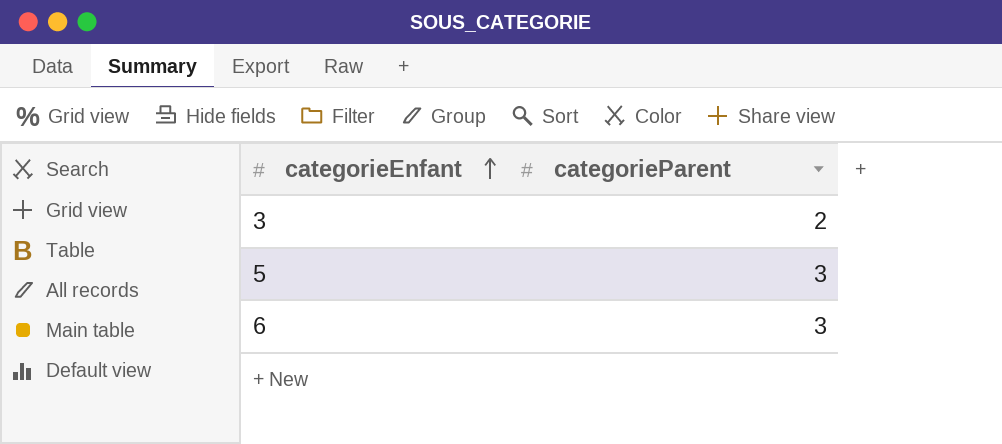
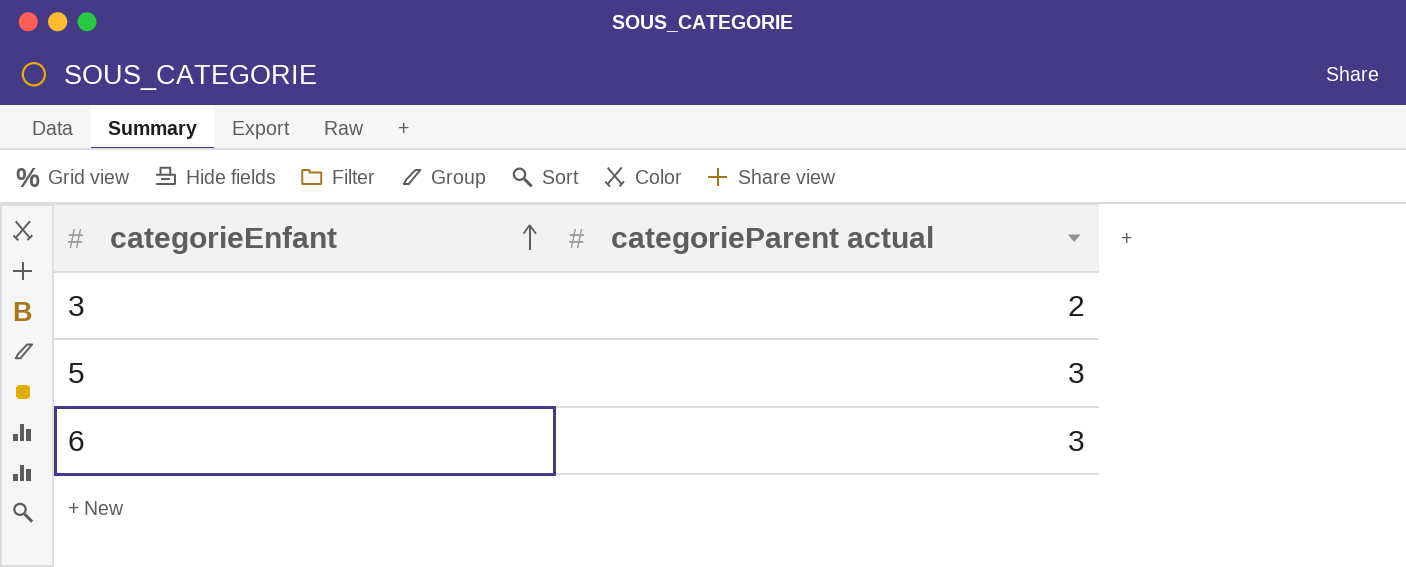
column name: categorieParent -> categorieParent actual

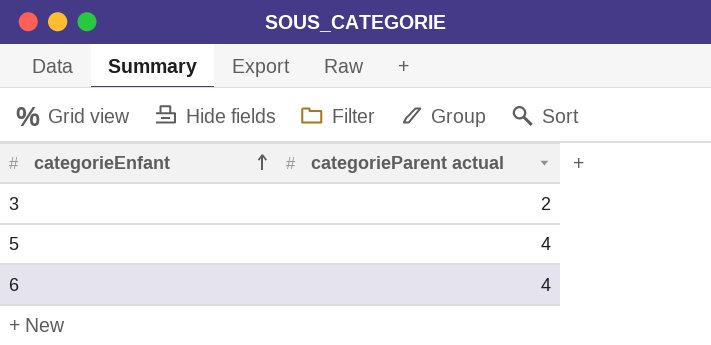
5 | categorieParent actual: 3 -> 4
6 | categorieParent actual: 3 -> 4

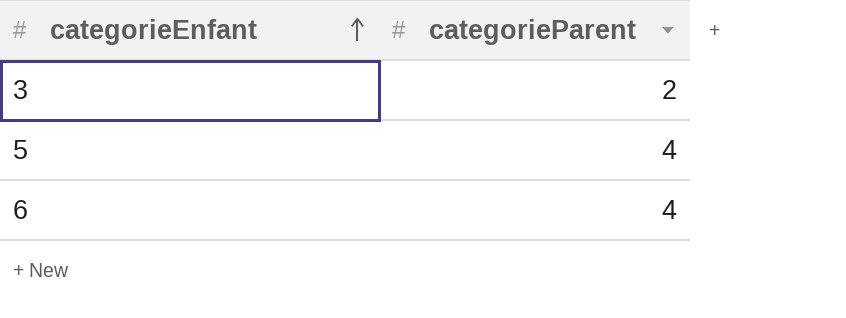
column name: categorieParent actual -> categorieParent

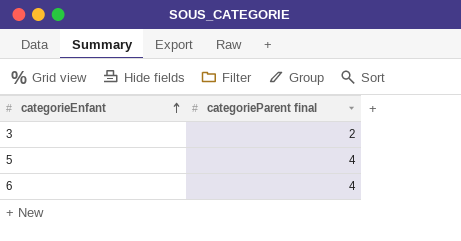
column name: categorieParent -> categorieParent final

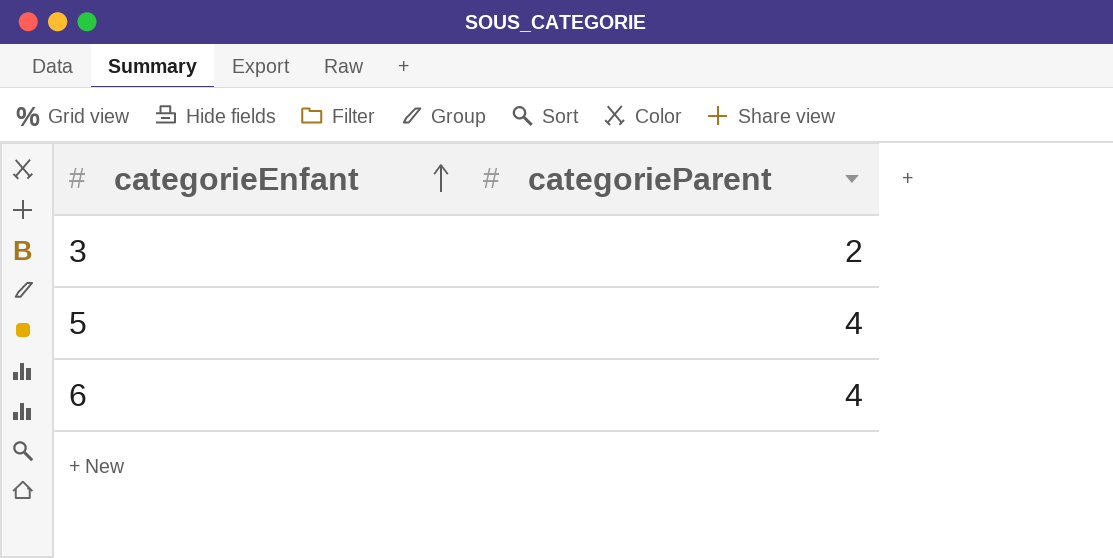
column name: categorieParent final -> categorieParent

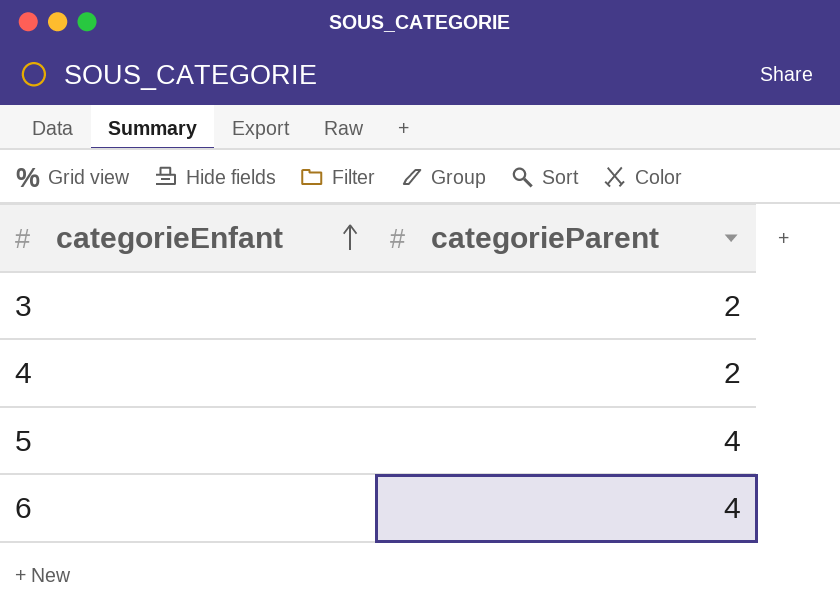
row 4: none -> 2

